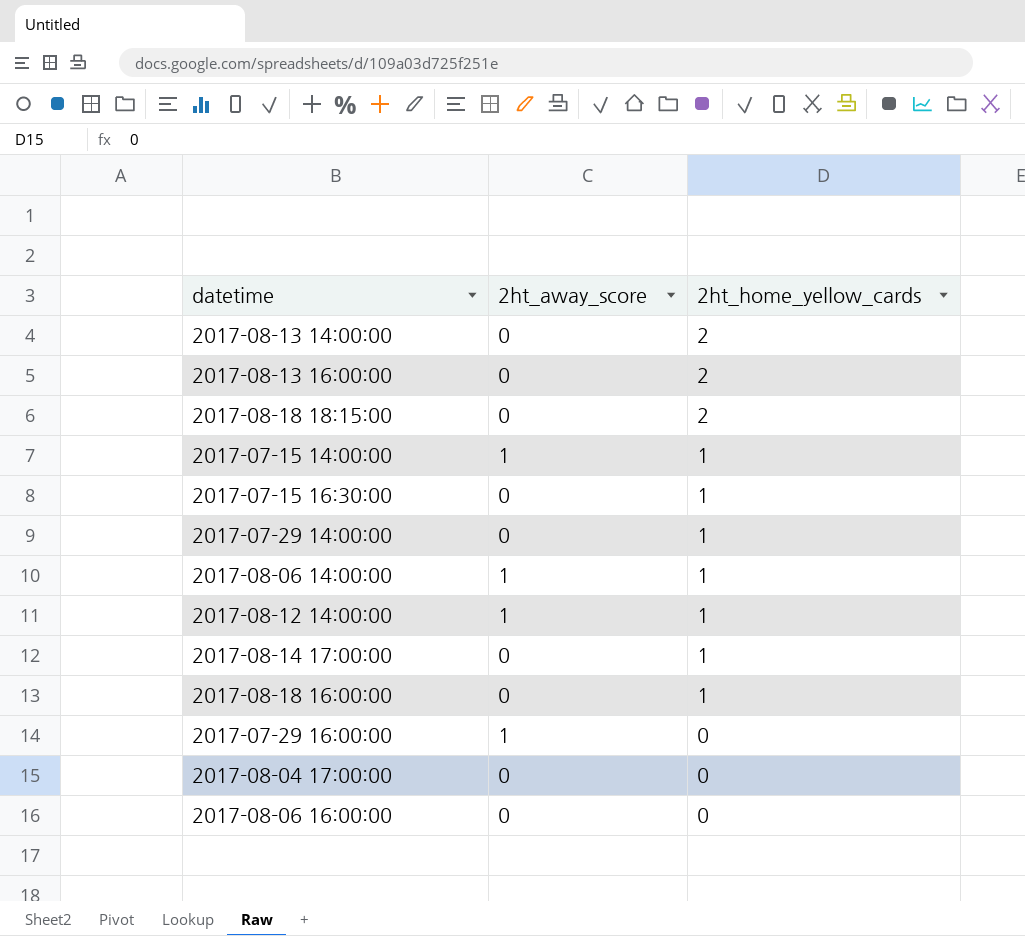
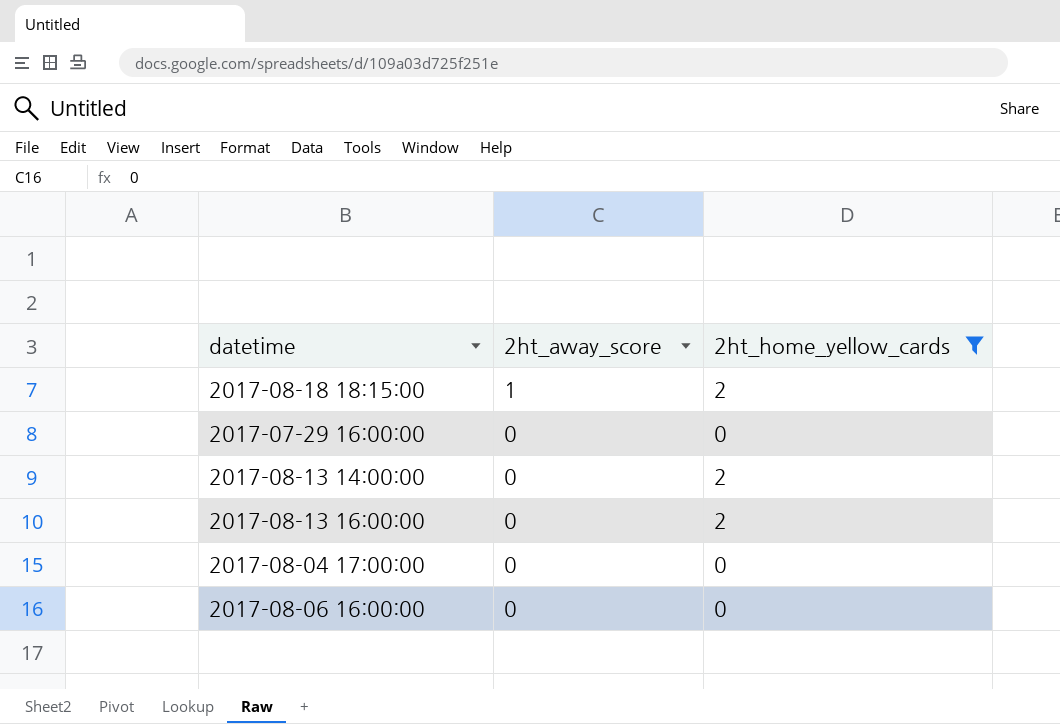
filter: none -> 2ht_home_yellow_cards != 1
row order: 2ht_home_yellow_cards descending -> 2ht_away_score descending
2017-08-18 18:15:00 | 2ht_away_score: 0 -> 1
2017-07-29 16:00:00 | 2ht_away_score: 1 -> 0

